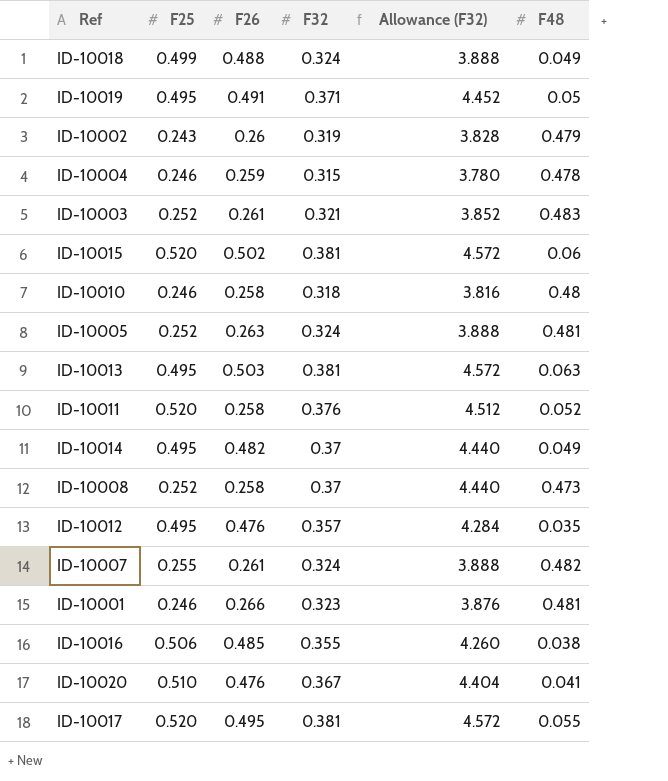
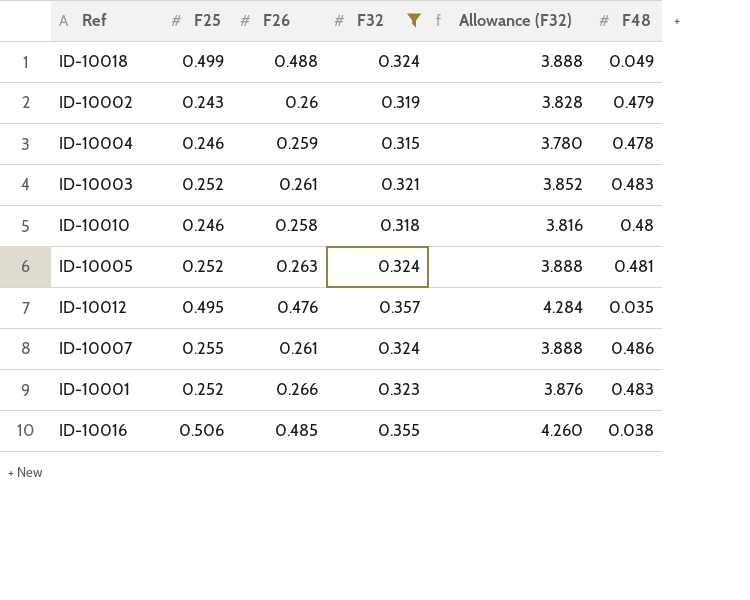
filter: none -> F32 <= 0.357
ID-10007 | F48: 0.482 -> 0.486
ID-10001 | F25: 0.246 -> 0.252
ID-10001 | F48: 0.481 -> 0.483

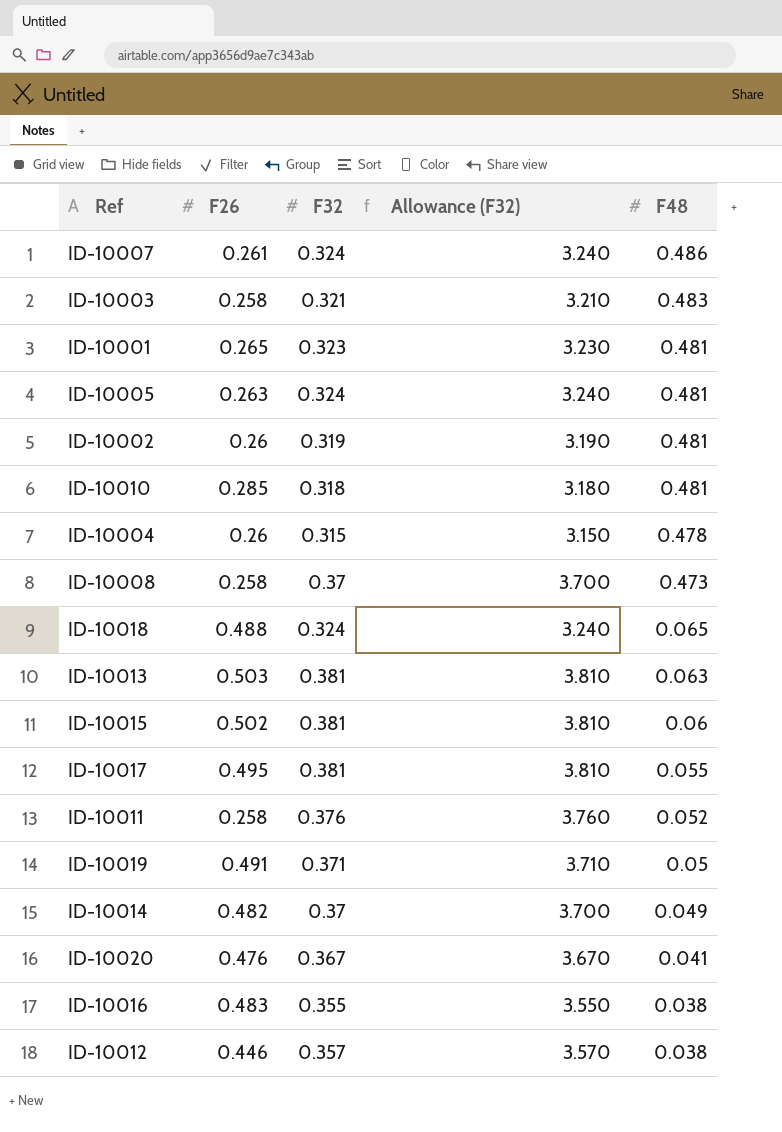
filter: F32 <= 0.357 -> none
row order: none -> F48 descending
column F25 | position: 2 -> none
column Allowance (F32) | formula: [F32] * 12 -> [F32] * 10
ID-10003 | F26: 0.261 -> 0.258
ID-10001 | F26: 0.266 -> 0.265
ID-10001 | F48: 0.483 -> 0.481
ID-10002 | F48: 0.479 -> 0.481
ID-10010 | F26: 0.258 -> 0.285
ID-10010 | F48: 0.48 -> 0.481
ID-10004 | F26: 0.259 -> 0.26
ID-10018 | F48: 0.049 -> 0.065
ID-10016 | F26: 0.485 -> 0.483
ID-10012 | F26: 0.476 -> 0.446
ID-10012 | F48: 0.035 -> 0.038

